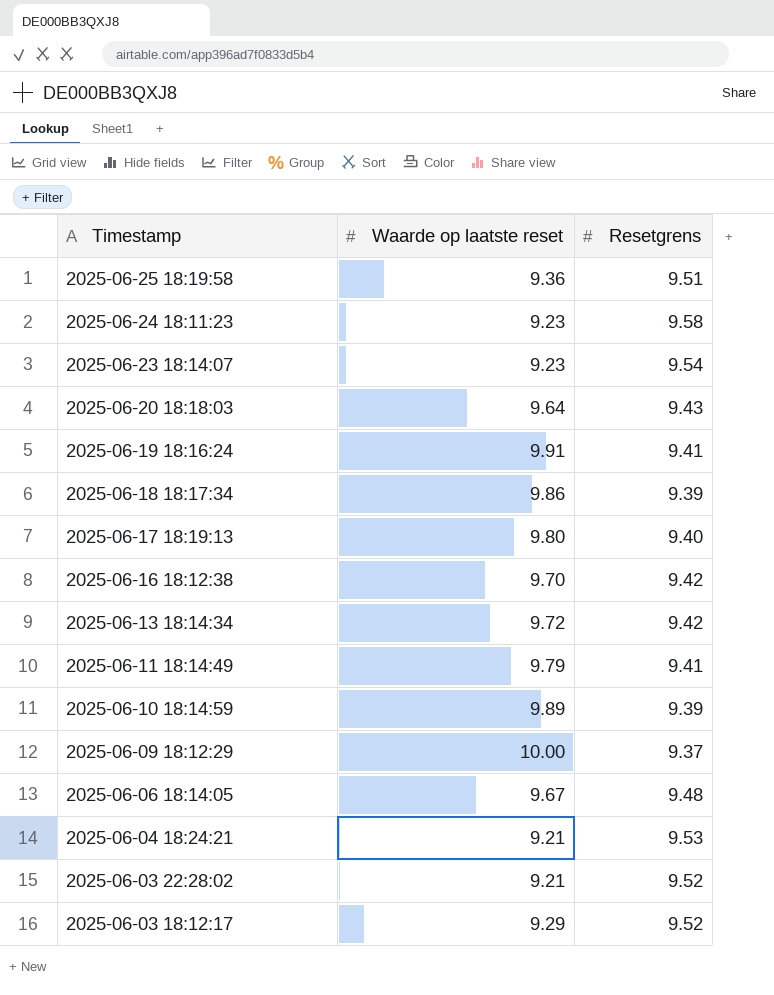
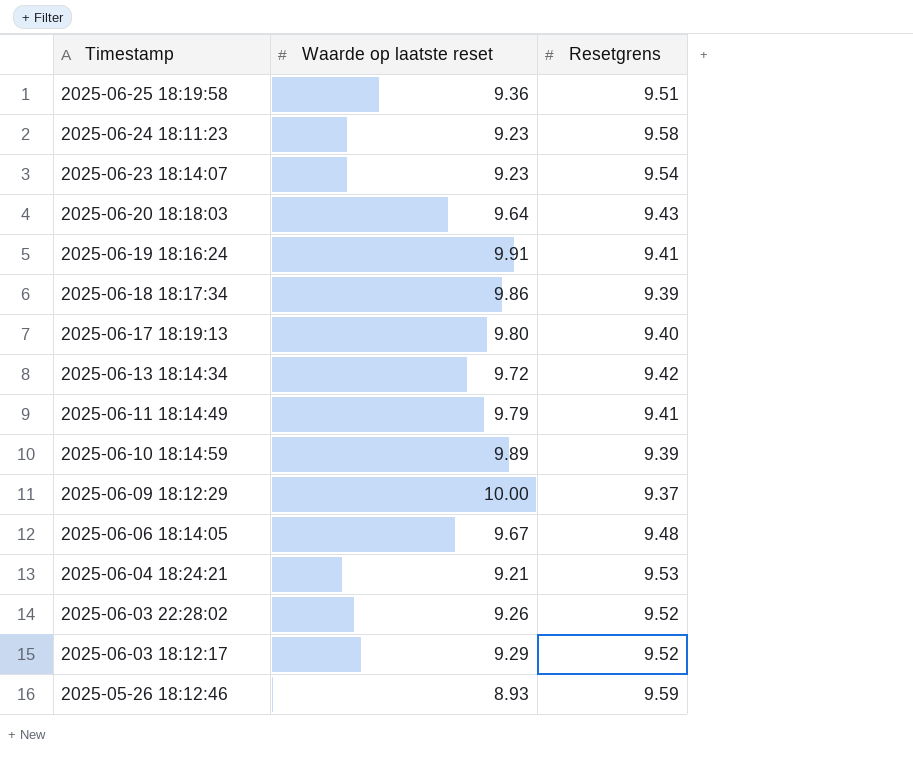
row 2025-06-16 18:12:38: 9.70 | 9.42 -> none
2025-06-03 22:28:02 | Waarde op laatste reset: 9.21 -> 9.26
row 2025-05-26 18:12:46: none -> 8.93 | 9.59

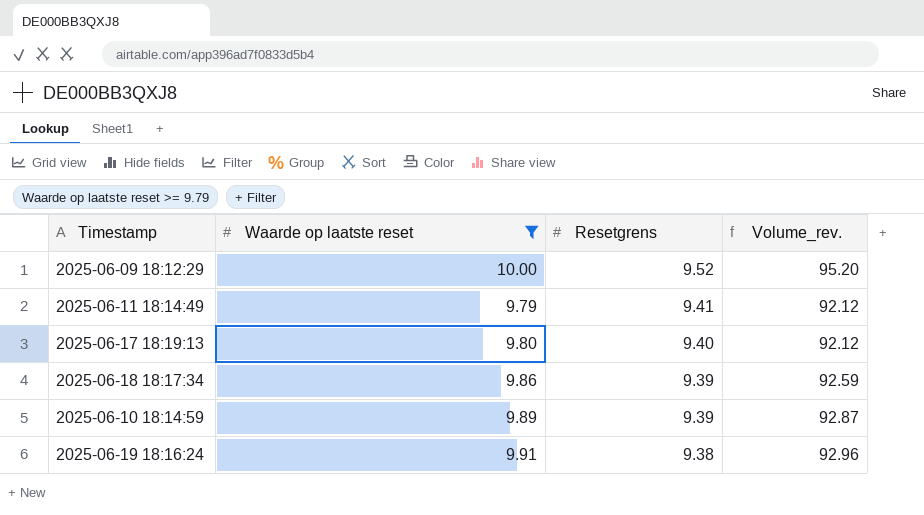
filter: none -> Waarde op laatste reset >= 9.79
row order: Timestamp descending -> Resetgrens descending
column Volume_rev. | formula: none -> [Waarde op laatste reset] * [Resetgrens]
2025-06-09 18:12:29 | Resetgrens: 9.37 -> 9.52
2025-06-19 18:16:24 | Resetgrens: 9.41 -> 9.38

